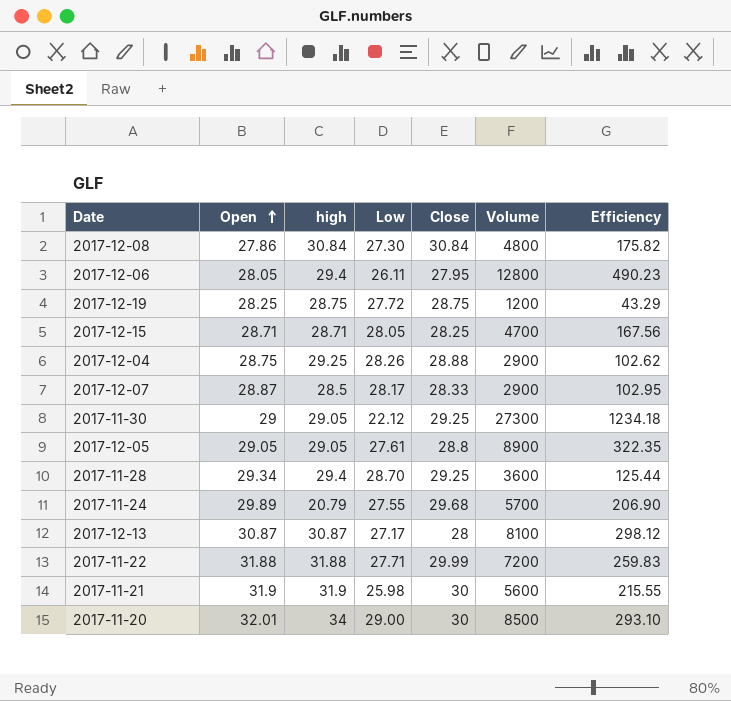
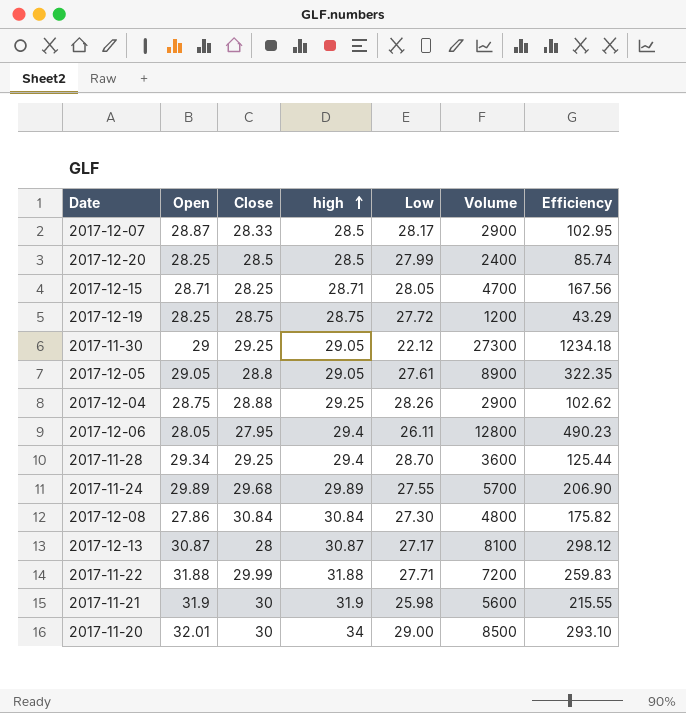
row order: Open ascending -> high ascending
column Close | position: 5 -> 3
row 2017-12-20: none -> 28.25 | 28.5 | 28.5 | 27.99 | 2400 | 85.74
2017-11-24 | high: 20.79 -> 29.89

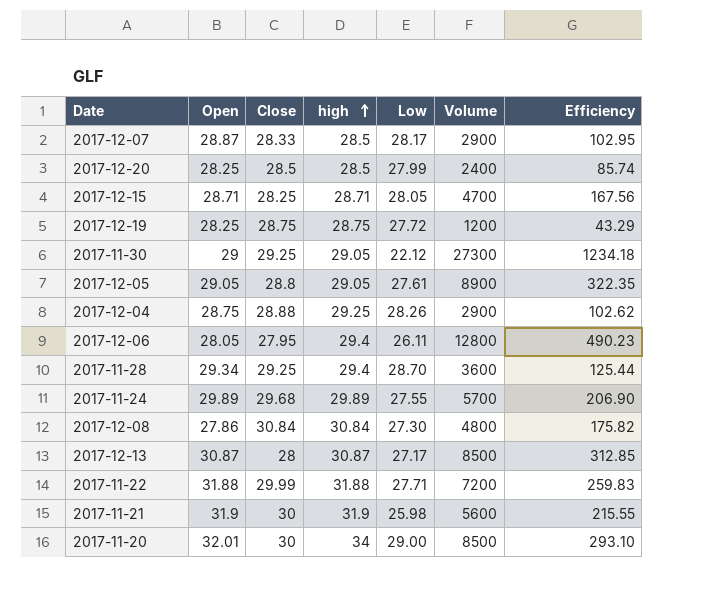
2017-12-13 | Volume: 8100 -> 8500
2017-12-13 | Efficiency: 298.12 -> 312.85

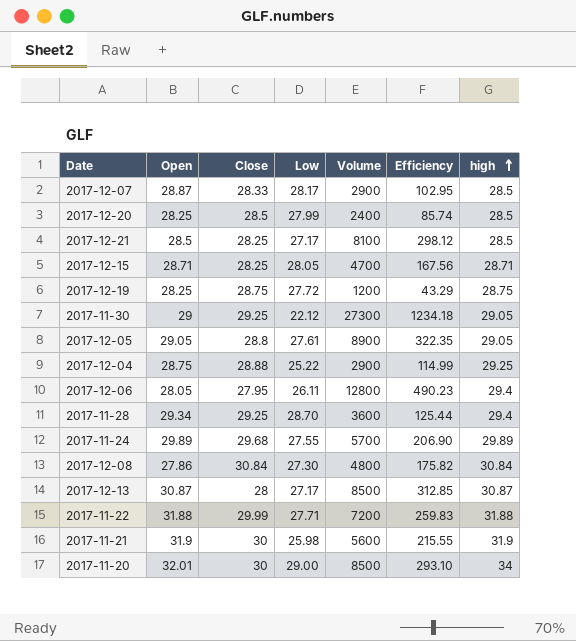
column high | position: 4 -> 7
row 2017-12-21: none -> 28.5 | 28.25 | 27.17 | 8100 | 298.12 | 28.5
2017-12-04 | Low: 28.26 -> 25.22
2017-12-04 | Efficiency: 102.62 -> 114.99

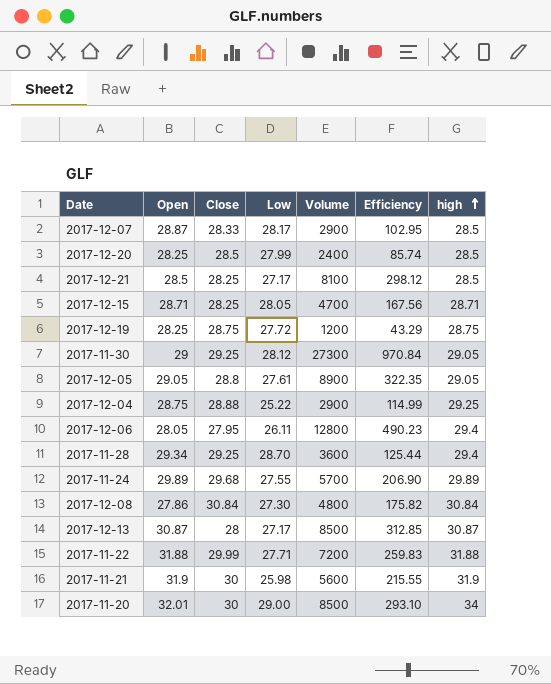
2017-11-30 | Low: 22.12 -> 28.12
2017-11-30 | Efficiency: 1234.18 -> 970.84

